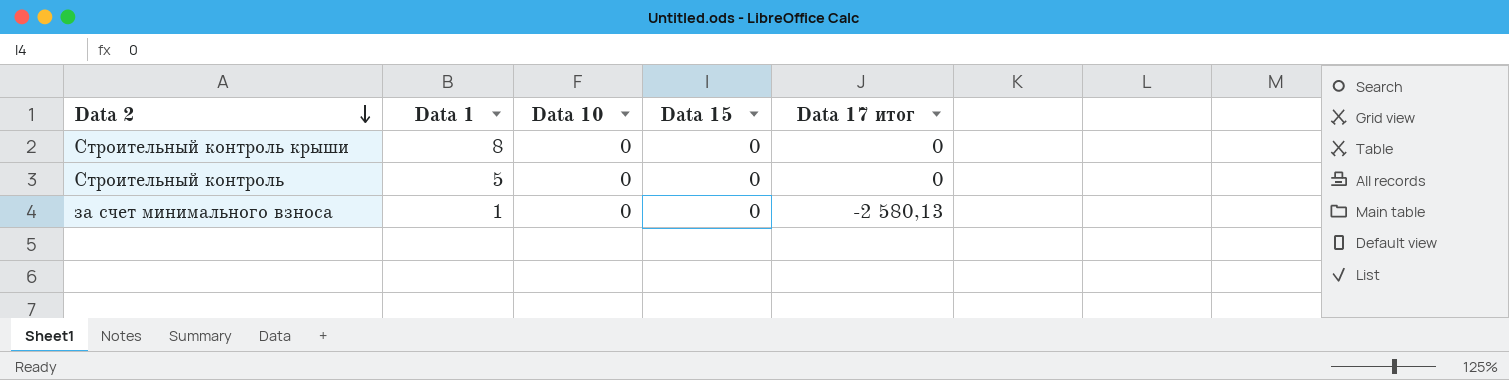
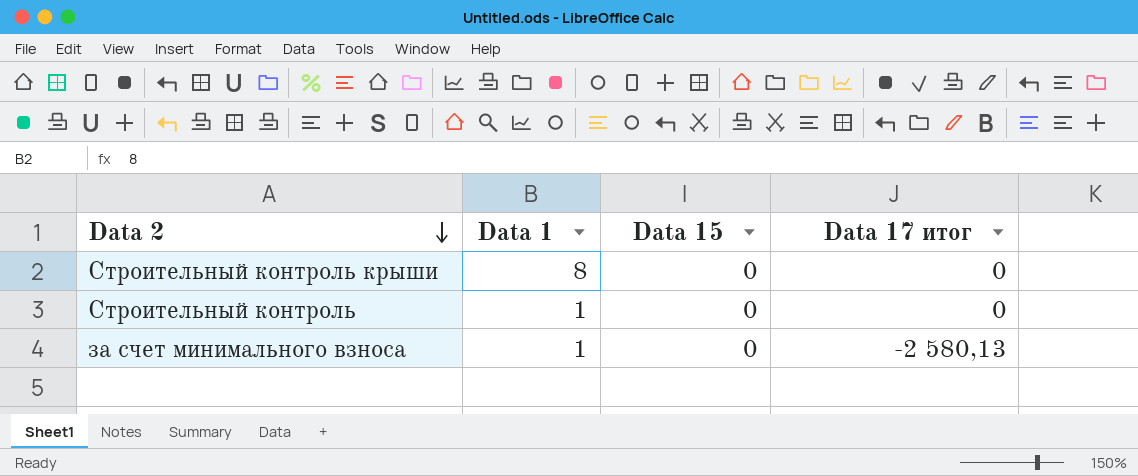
column Data 10 | position: 3 -> none
Строительный контроль | Data 1: 5 -> 1

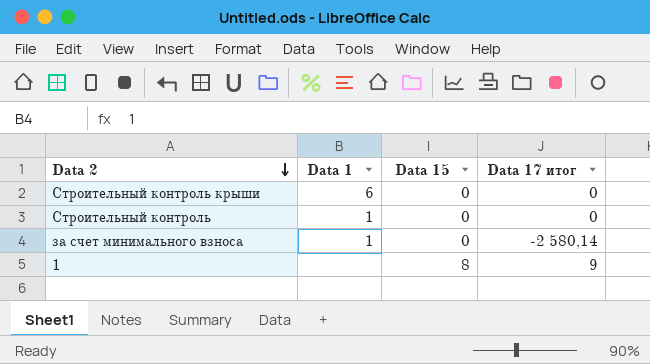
Строительный контроль крыши | Data 1: 8 -> 6
за счет минимального взноса | Data 17 итог: -2 580,13 -> -2 580,14
row 1: none -> none | 8 | 9

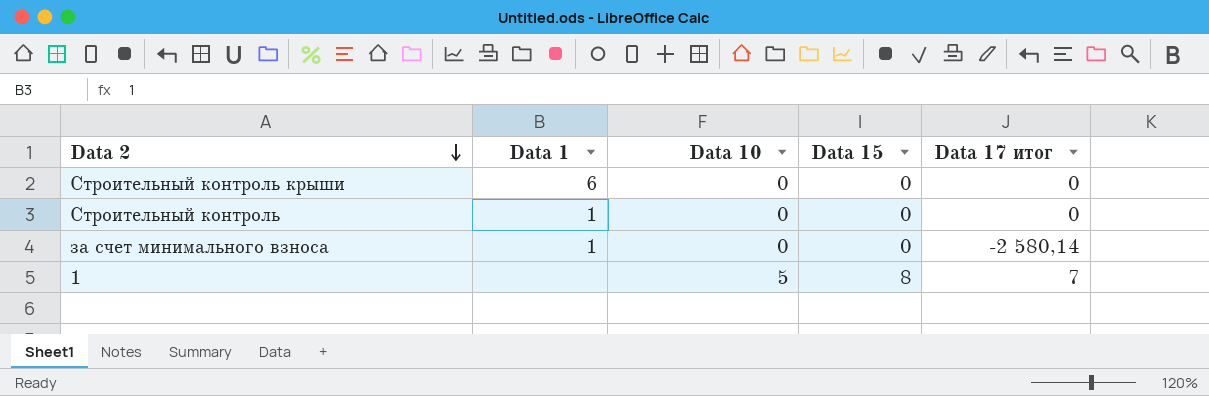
column Data 10 | position: none -> 3
1 | Data 17 итог: 9 -> 7

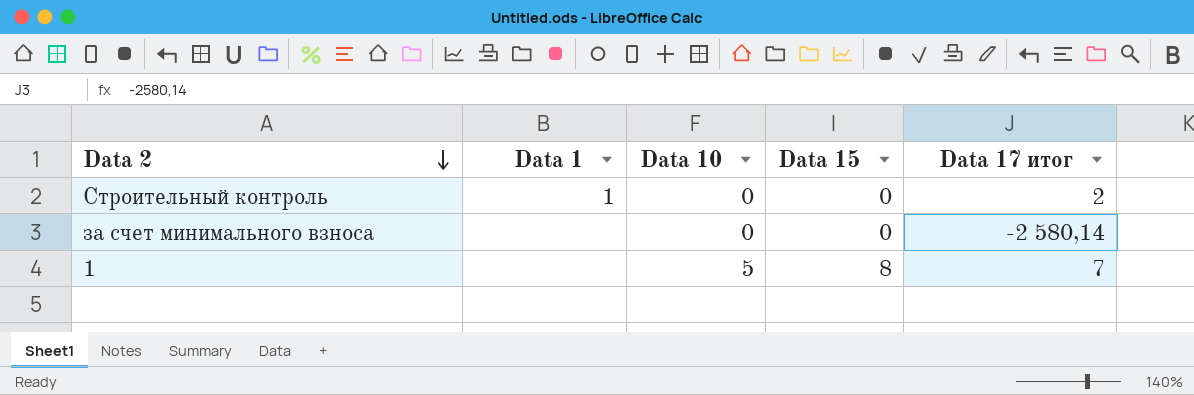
row Строительный контроль крыши: 6 | 0 | 0 | 0 -> none
Строительный контроль | Data 17 итог: 0 -> 2
за счет минимального взноса | Data 1: 1 -> none

